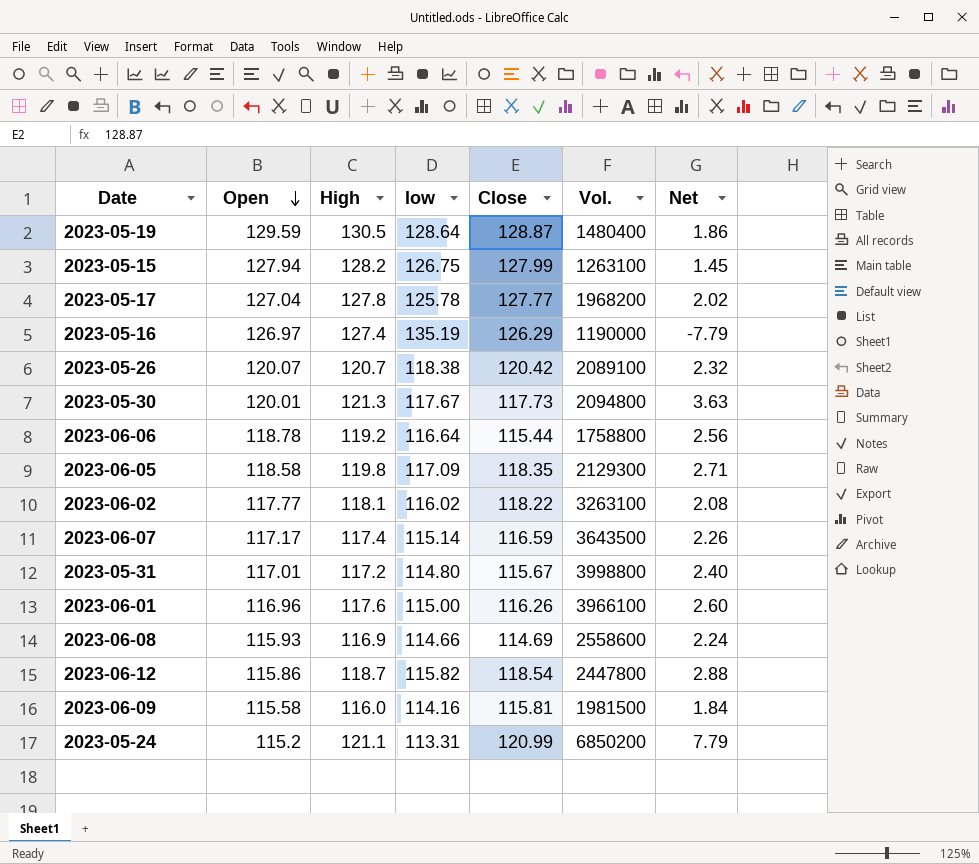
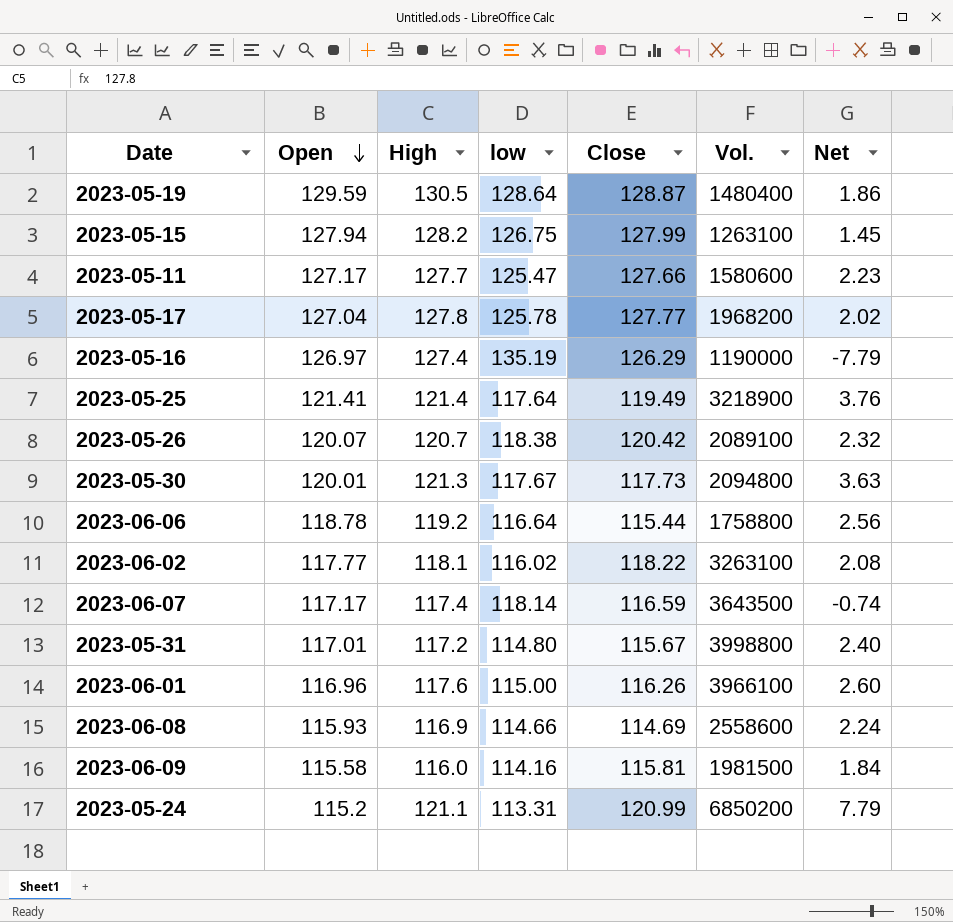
row 2023-06-05: 118.58 | 119.8 | 117.09 | 118.35 | 2129300 | 2.71 -> none
row 2023-06-12: 115.86 | 118.7 | 115.82 | 118.54 | 2447800 | 2.88 -> none
row 2023-05-11: none -> 127.17 | 127.7 | 125.47 | 127.66 | 1580600 | 2.23
row 2023-05-25: none -> 121.41 | 121.4 | 117.64 | 119.49 | 3218900 | 3.76
2023-06-07 | low: 115.14 -> 118.14
2023-06-07 | Net: 2.26 -> -0.74

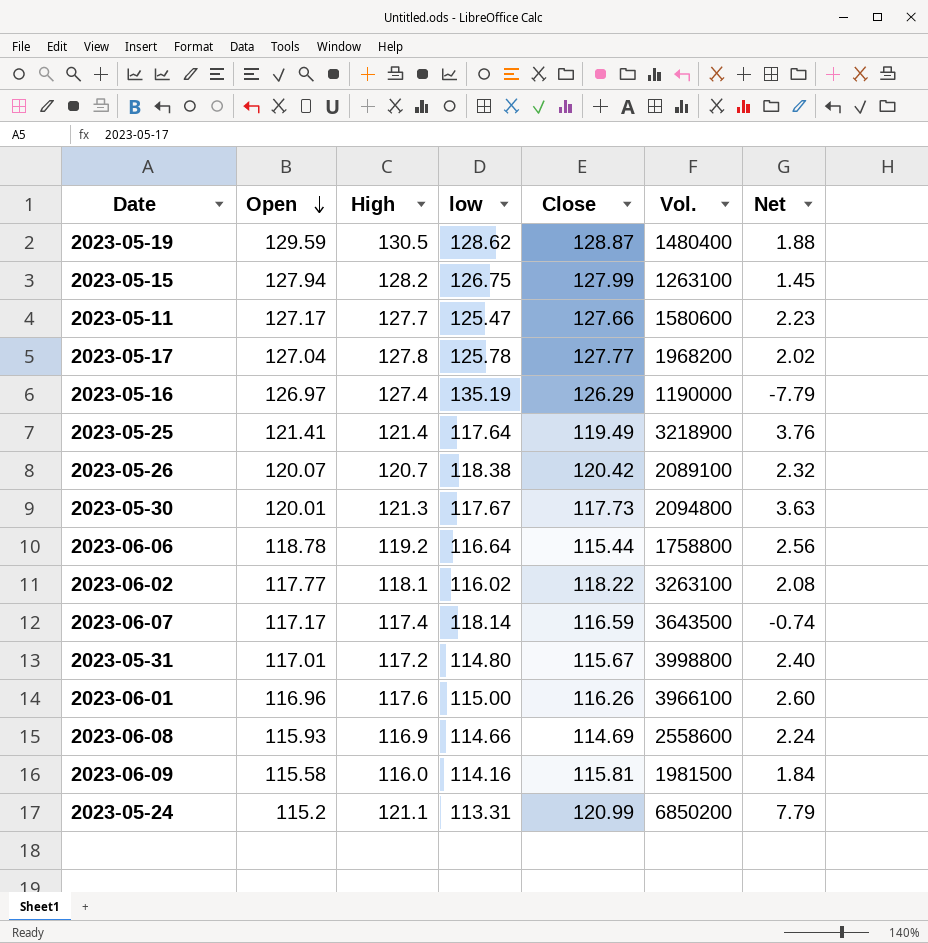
2023-05-19 | low: 128.64 -> 128.62
2023-05-19 | Net: 1.86 -> 1.88

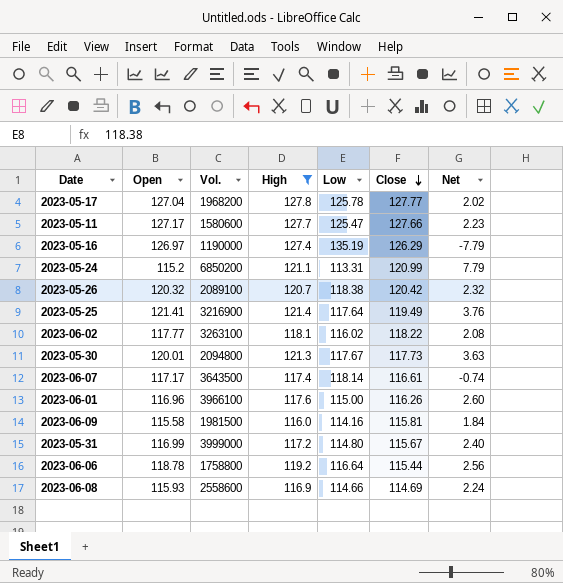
filter: none -> High <= 127.8
row order: Open descending -> Close descending
column Vol. | position: 6 -> 3
column name: low -> Low
2023-05-26 | Open: 120.07 -> 120.32
2023-05-25 | Vol.: 3218900 -> 3216900
2023-06-07 | Close: 116.59 -> 116.61
2023-05-31 | Open: 117.01 -> 116.99
2023-05-31 | Vol.: 3998800 -> 3999000

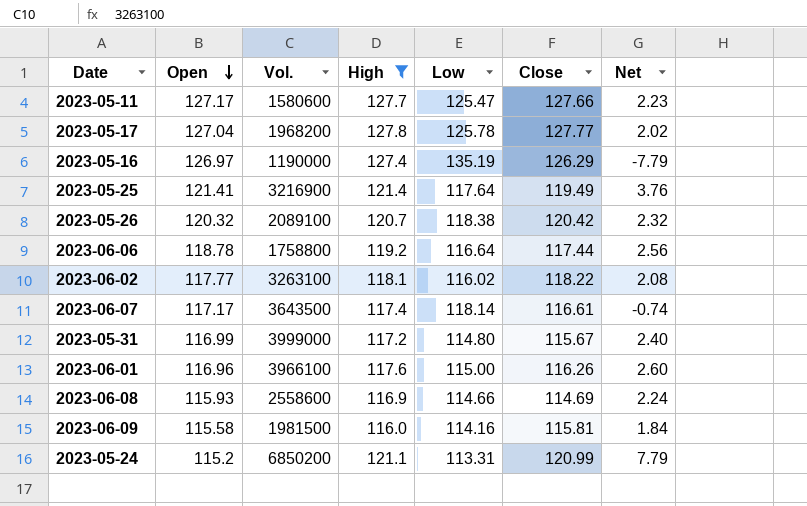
row order: Close descending -> Open descending
row 2023-05-30: 120.01 | 2094800 | 121.3 | 117.67 | 117.73 | 3.63 -> none
2023-06-06 | Close: 115.44 -> 117.44

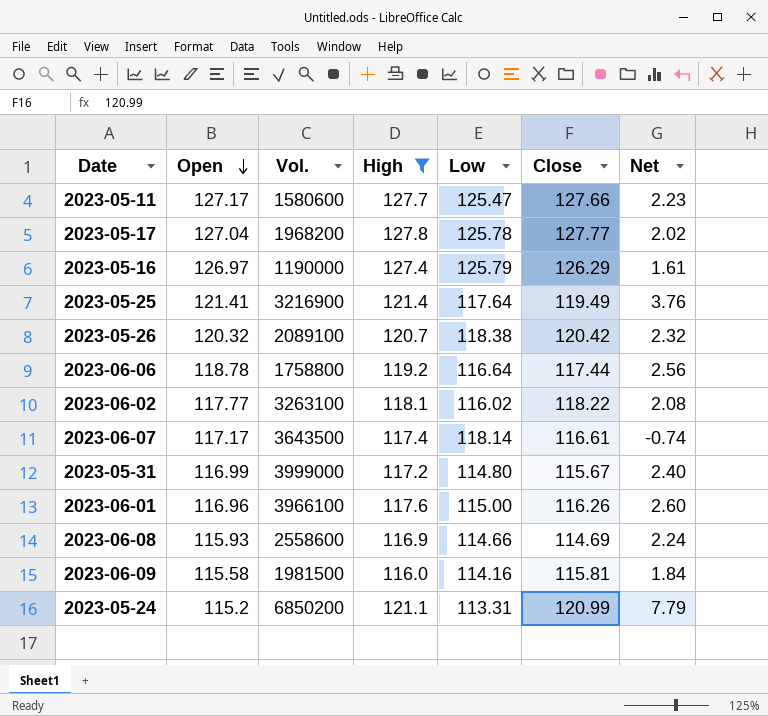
2023-05-16 | Low: 135.19 -> 125.79
2023-05-16 | Net: -7.79 -> 1.61

